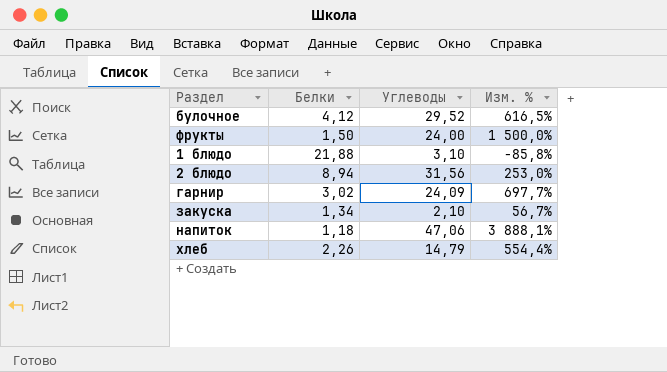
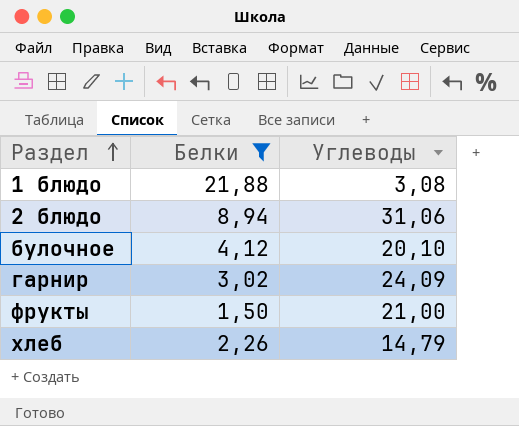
filter: none -> Белки >= 1,50
row order: none -> Раздел ascending
column Изм. % | formula: ([Углеводы] - [Белки]) / [Белки] -> none
1 блюдо | Углеводы: 3,10 -> 3,08
2 блюдо | Углеводы: 31,56 -> 31,06
булочное | Углеводы: 29,52 -> 20,10
фрукты | Углеводы: 24,00 -> 21,00

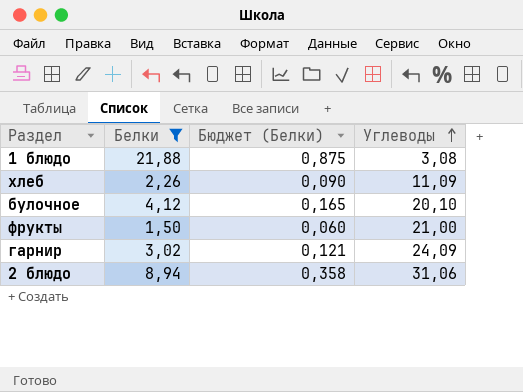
row order: Раздел ascending -> Углеводы ascending
column Бюджет (Белки) | formula: none -> [Белки] * 0,04
хлеб | Углеводы: 14,79 -> 11,09

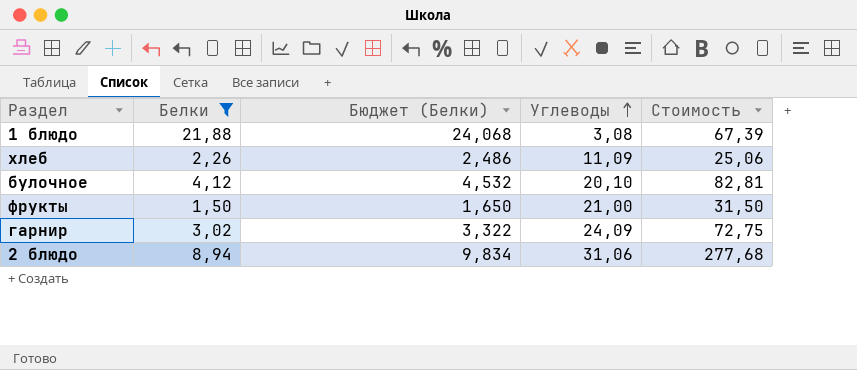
column Бюджет (Белки) | formula: [Белки] * 0,04 -> [Белки] * 1,1
column Стоимость | formula: none -> [Белки] * [Углеводы]

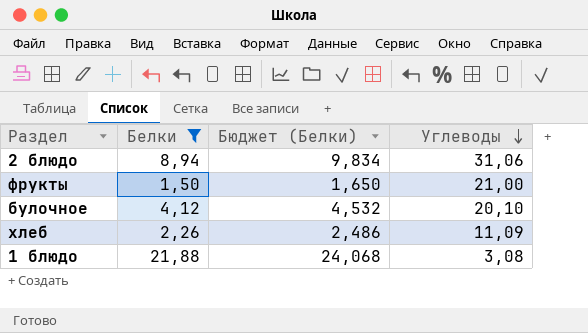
row order: Углеводы ascending -> Углеводы descending
column Стоимость | formula: [Белки] * [Углеводы] -> none
row гарнир: 3,02 | 3,322 | 24,09 | 72,75 -> none

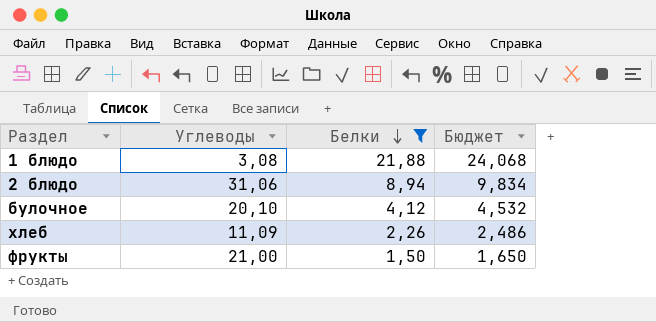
row order: Углеводы descending -> Белки descending
column Углеводы | position: 4 -> 2
column name: Бюджет (Белки) -> Бюджет

